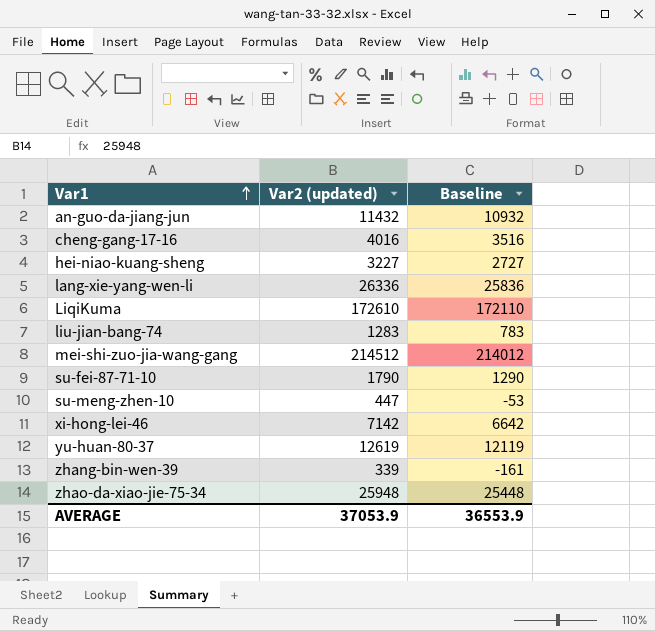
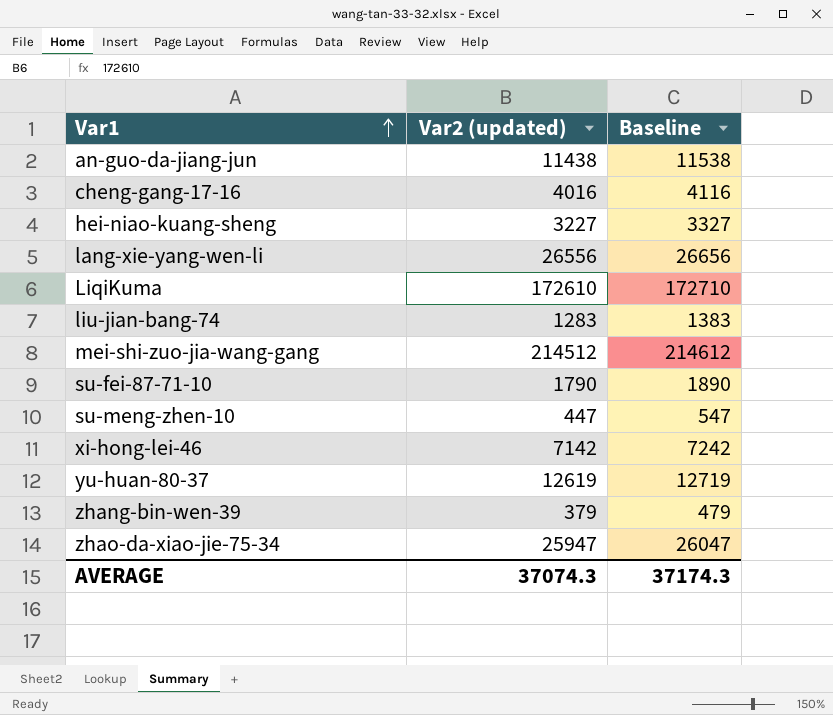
column Baseline | formula: [Var2 (updated)] - 500 -> [Var2 (updated)] + 100
an-guo-da-jiang-jun | Var2 (updated): 11432 -> 11438
lang-xie-yang-wen-li | Var2 (updated): 26336 -> 26556
zhang-bin-wen-39 | Var2 (updated): 339 -> 379
zhao-da-xiao-jie-75-34 | Var2 (updated): 25948 -> 25947
AVERAGE | Var2 (updated): 37053.9 -> 37074.3
AVERAGE | Baseline: 36553.9 -> 37174.3

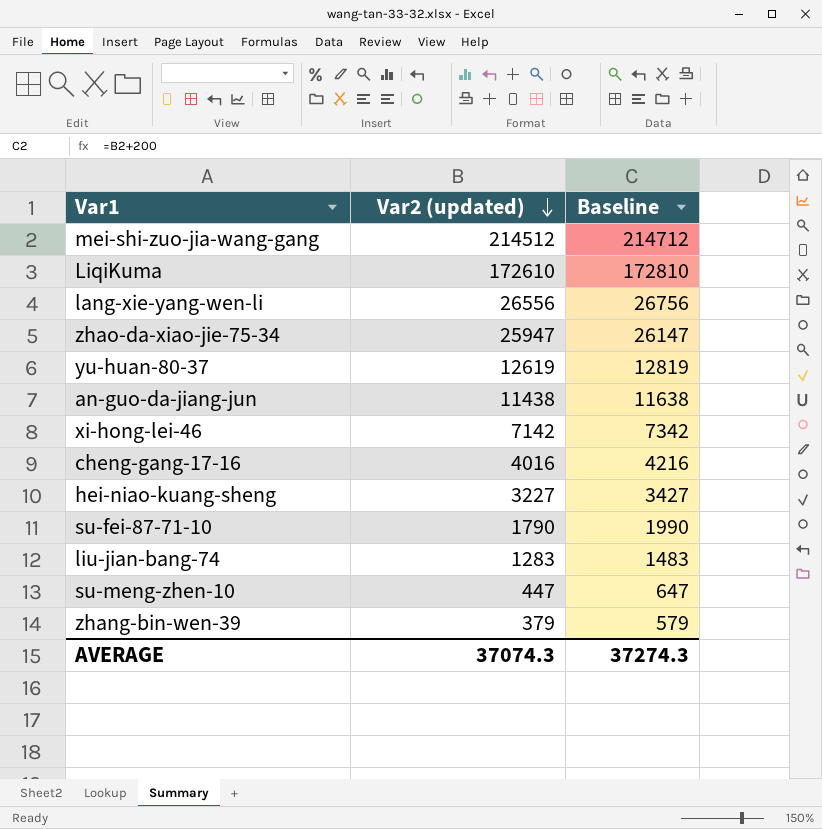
row order: Var1 ascending -> Var2 (updated) descending
column Baseline | formula: [Var2 (updated)] + 100 -> [Var2 (updated)] + 200
AVERAGE | Baseline: 37174.3 -> 37274.3

